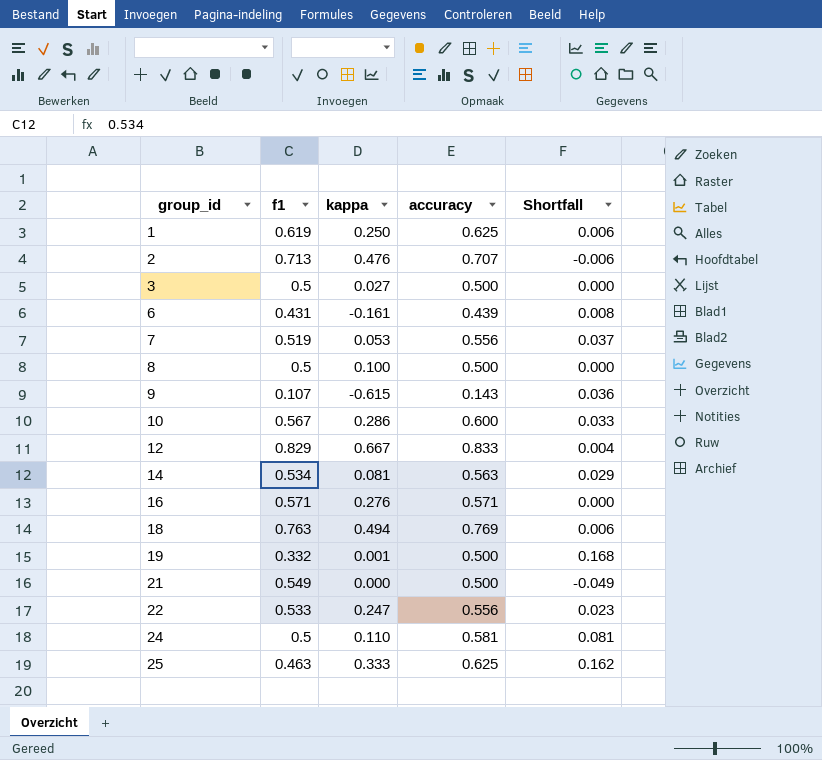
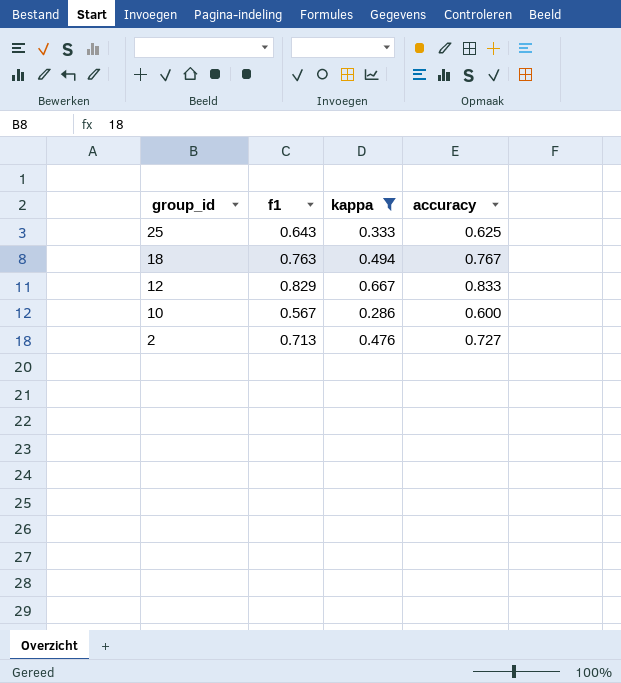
filter: none -> kappa >= 0.286
row order: group_id ascending -> group_id descending
column Shortfall | formula: [accuracy] - [f1] -> none
25 | f1: 0.463 -> 0.643
18 | accuracy: 0.769 -> 0.767
2 | accuracy: 0.707 -> 0.727

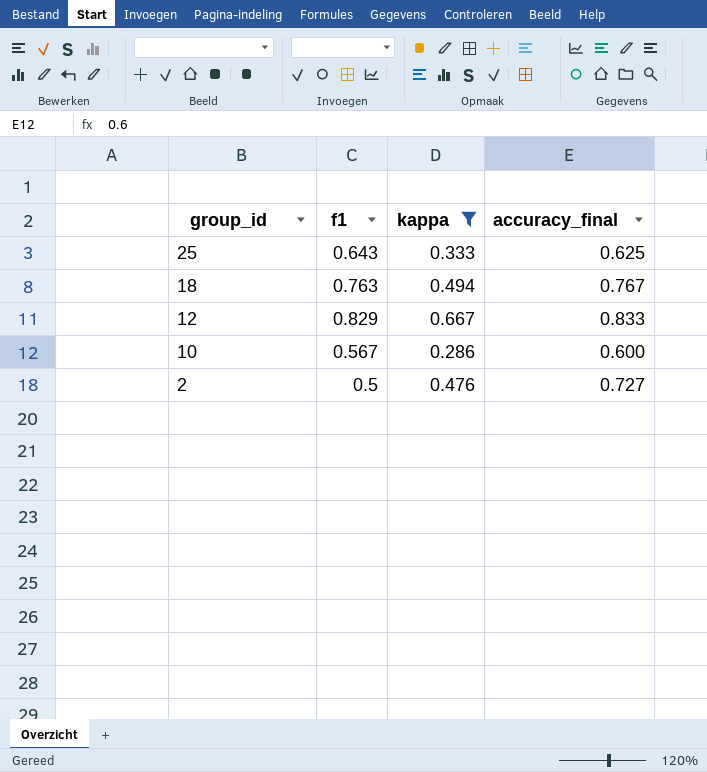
column name: accuracy -> accuracy_final
2 | f1: 0.713 -> 0.5

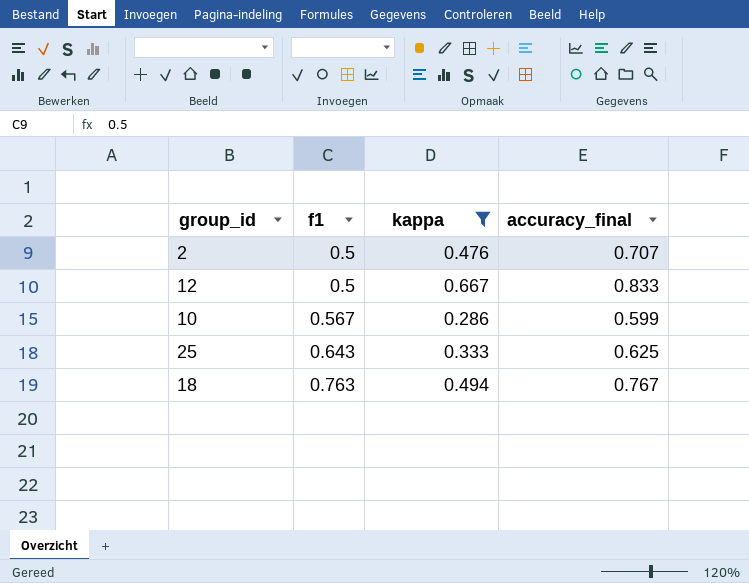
row order: group_id descending -> f1 ascending
2 | accuracy_final: 0.727 -> 0.707
12 | f1: 0.829 -> 0.5
10 | accuracy_final: 0.600 -> 0.599

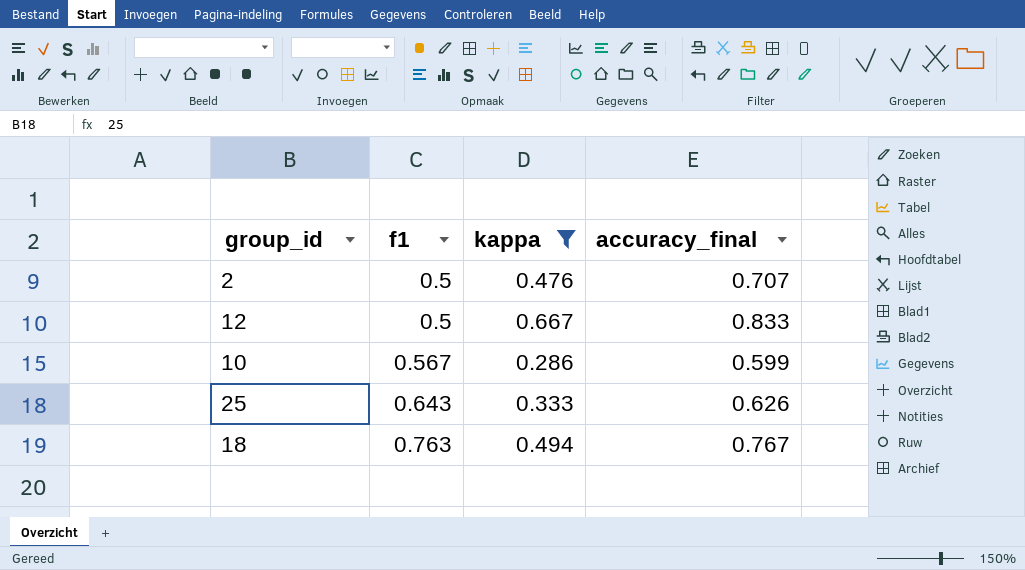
25 | accuracy_final: 0.625 -> 0.626

